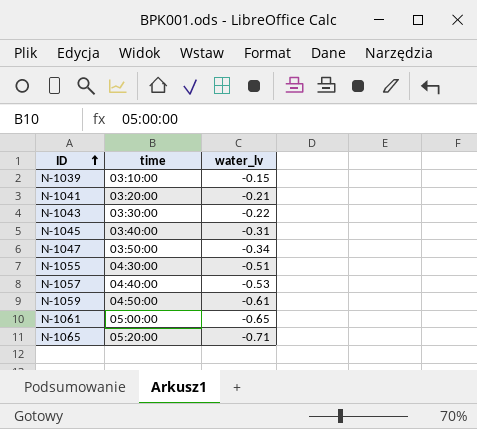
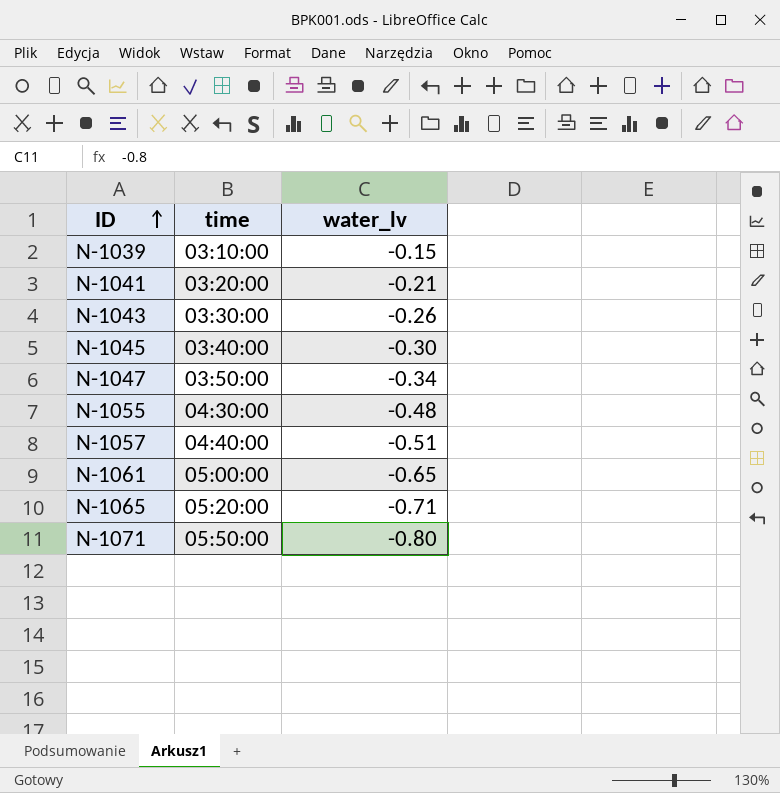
row N-1059: 04:50:00 | -0.61 -> none
N-1043 | water_lv: -0.22 -> -0.26
N-1045 | water_lv: -0.31 -> -0.30
N-1055 | water_lv: -0.51 -> -0.48
N-1057 | water_lv: -0.53 -> -0.51
row N-1071: none -> 05:50:00 | -0.80

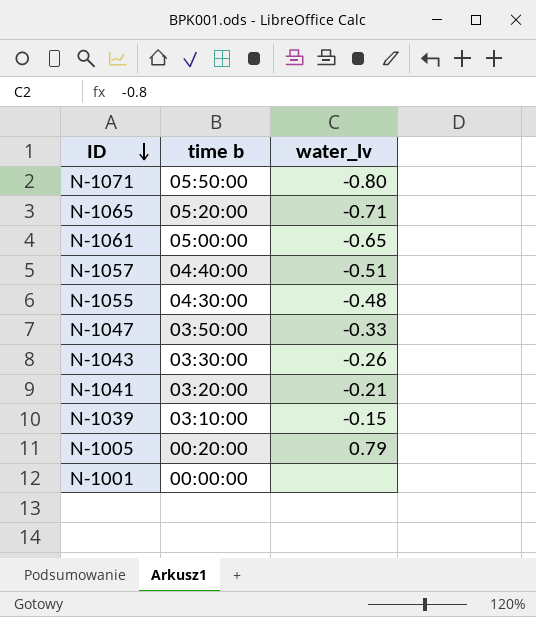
row order: ID ascending -> ID descending
column name: time -> time b
row N-1045: 03:40:00 | -0.30 -> none
N-1047 | water_lv: -0.34 -> -0.33
row N-1005: none -> 00:20:00 | 0.79
row N-1001: none -> 00:00:00 | none

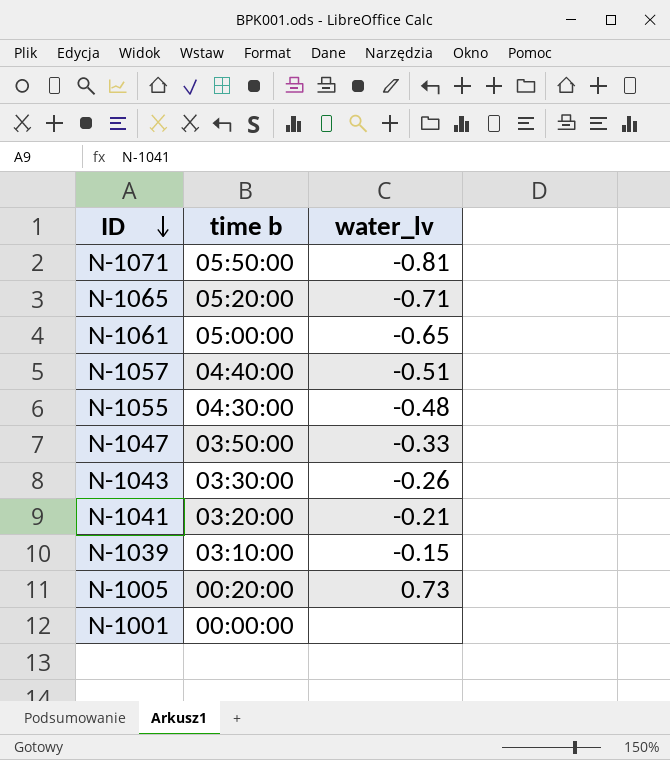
N-1071 | water_lv: -0.80 -> -0.81
N-1005 | water_lv: 0.79 -> 0.73

